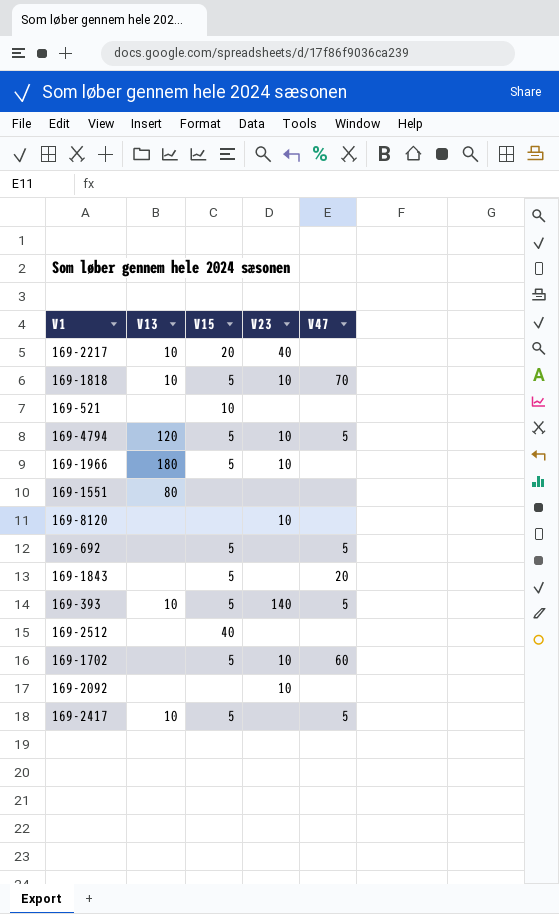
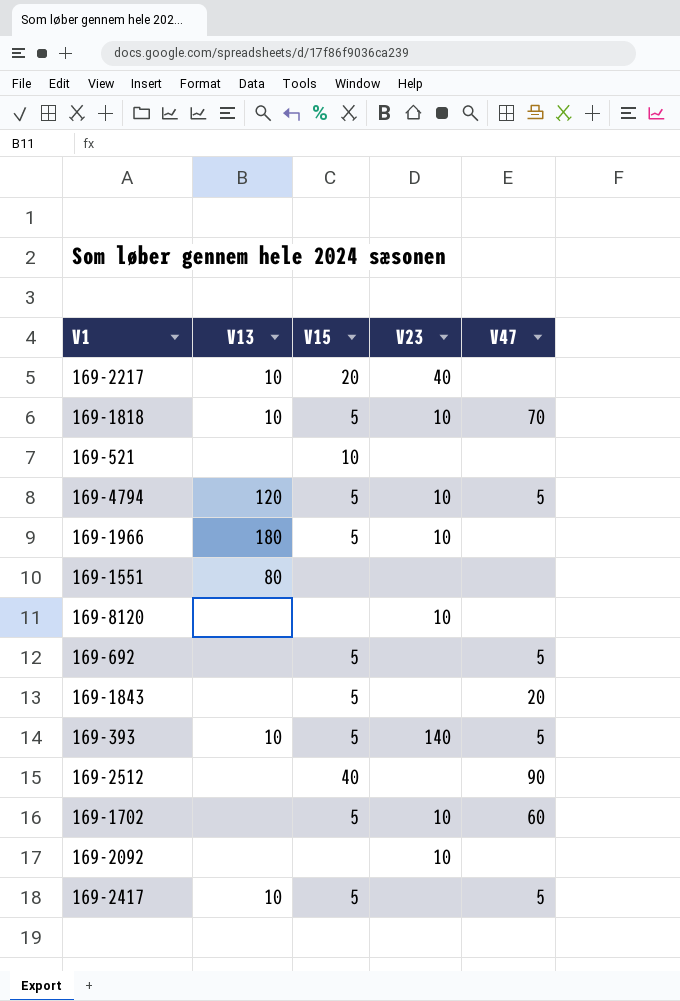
169-2512 | V47: none -> 90

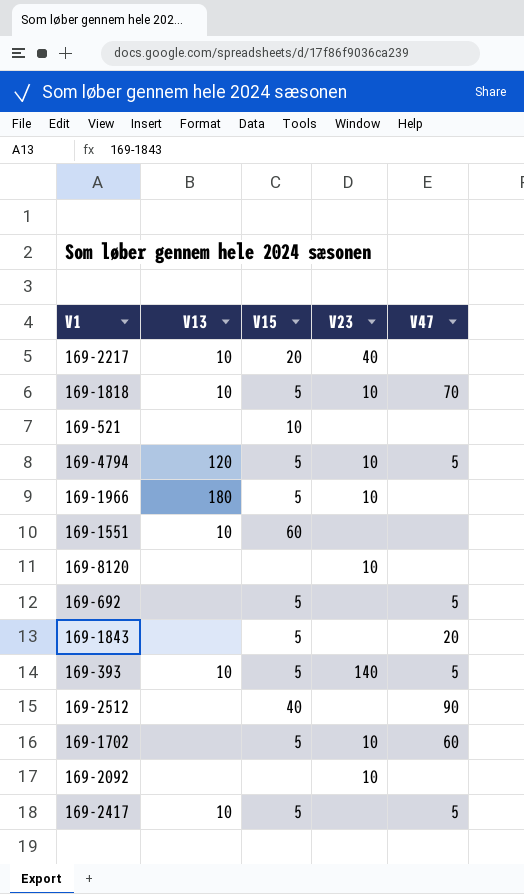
169-1551 | V13: 80 -> 10
169-1551 | V15: none -> 60

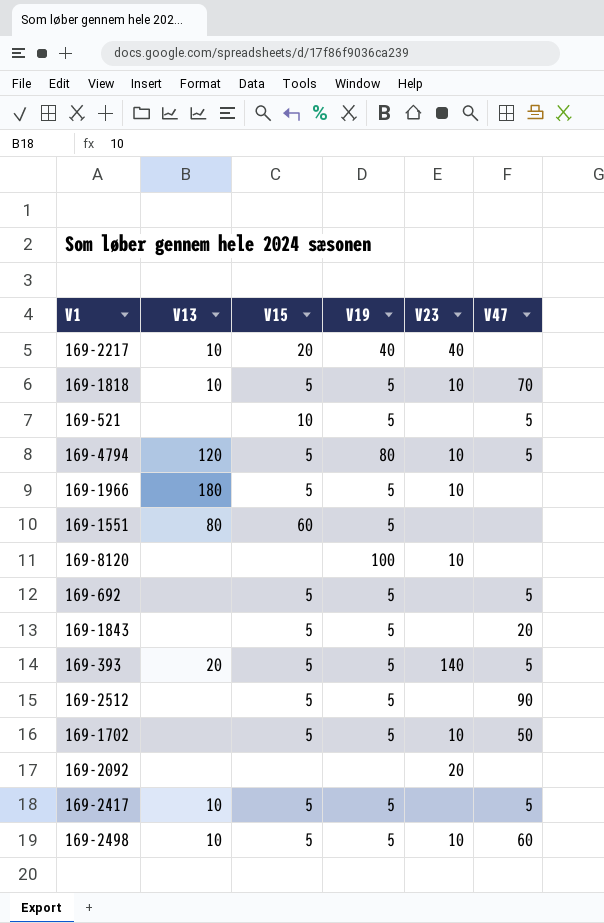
column V19 | position: none -> 4
169-521 | V47: none -> 5
169-1551 | V13: 10 -> 80
169-393 | V13: 10 -> 20
169-2512 | V15: 40 -> 5
169-1702 | V47: 60 -> 50
169-2092 | V23: 10 -> 20
row 169-2498: none -> 10 | 5 | 5 | 10 | 60

